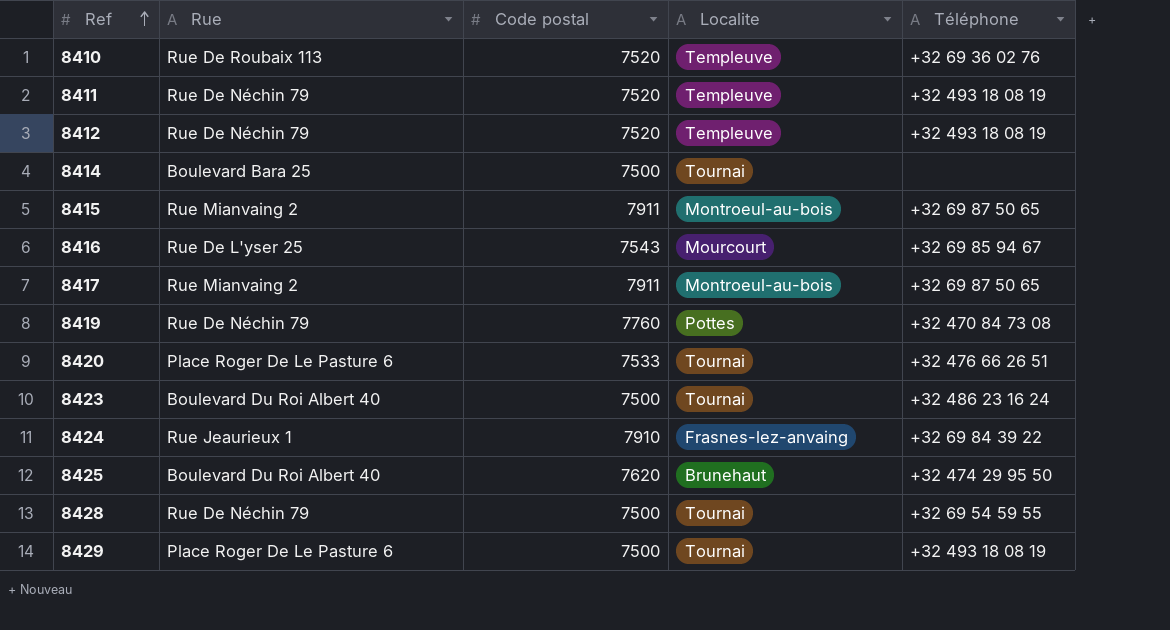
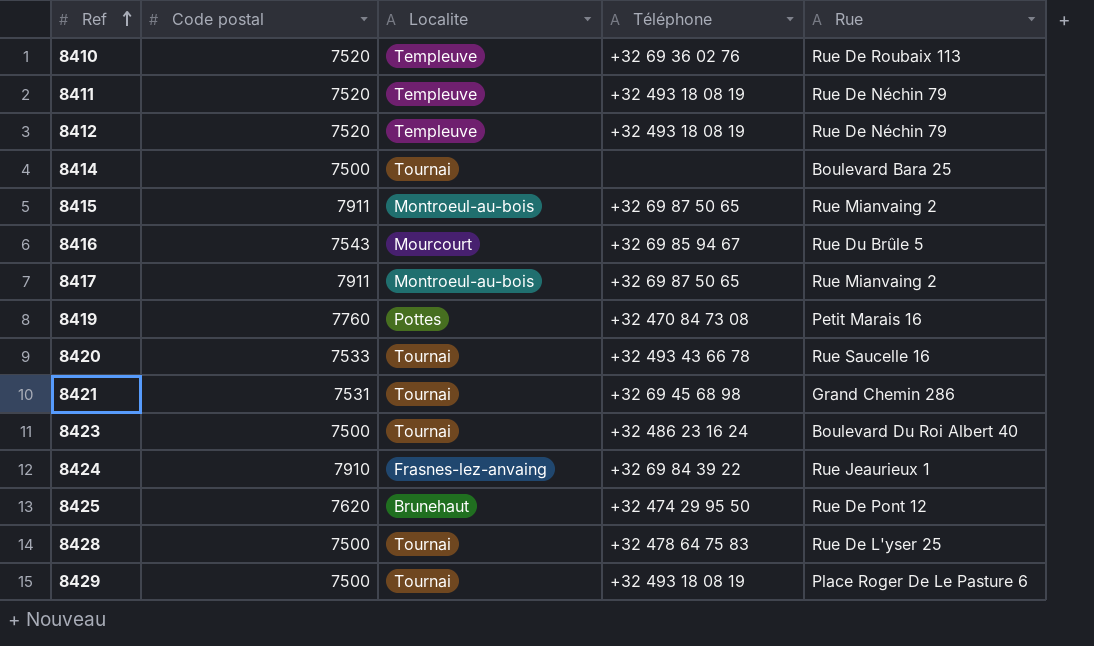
column Rue | position: 2 -> 5
8416 | Rue: Rue De L'yser 25 -> Rue Du Brûle 5
8419 | Rue: Rue De Néchin 79 -> Petit Marais 16
8420 | Téléphone: +32 476 66 26 51 -> +32 493 43 66 78
8420 | Rue: Place Roger De Le Pasture 6 -> Rue Saucelle 16
row 8421: none -> 7531 | Tournai | +32 69 45 68 98 | Grand Chemin 286
8425 | Rue: Boulevard Du Roi Albert 40 -> Rue De Pont 12
8428 | Téléphone: +32 69 54 59 55 -> +32 478 64 75 83
8428 | Rue: Rue De Néchin 79 -> Rue De L'yser 25

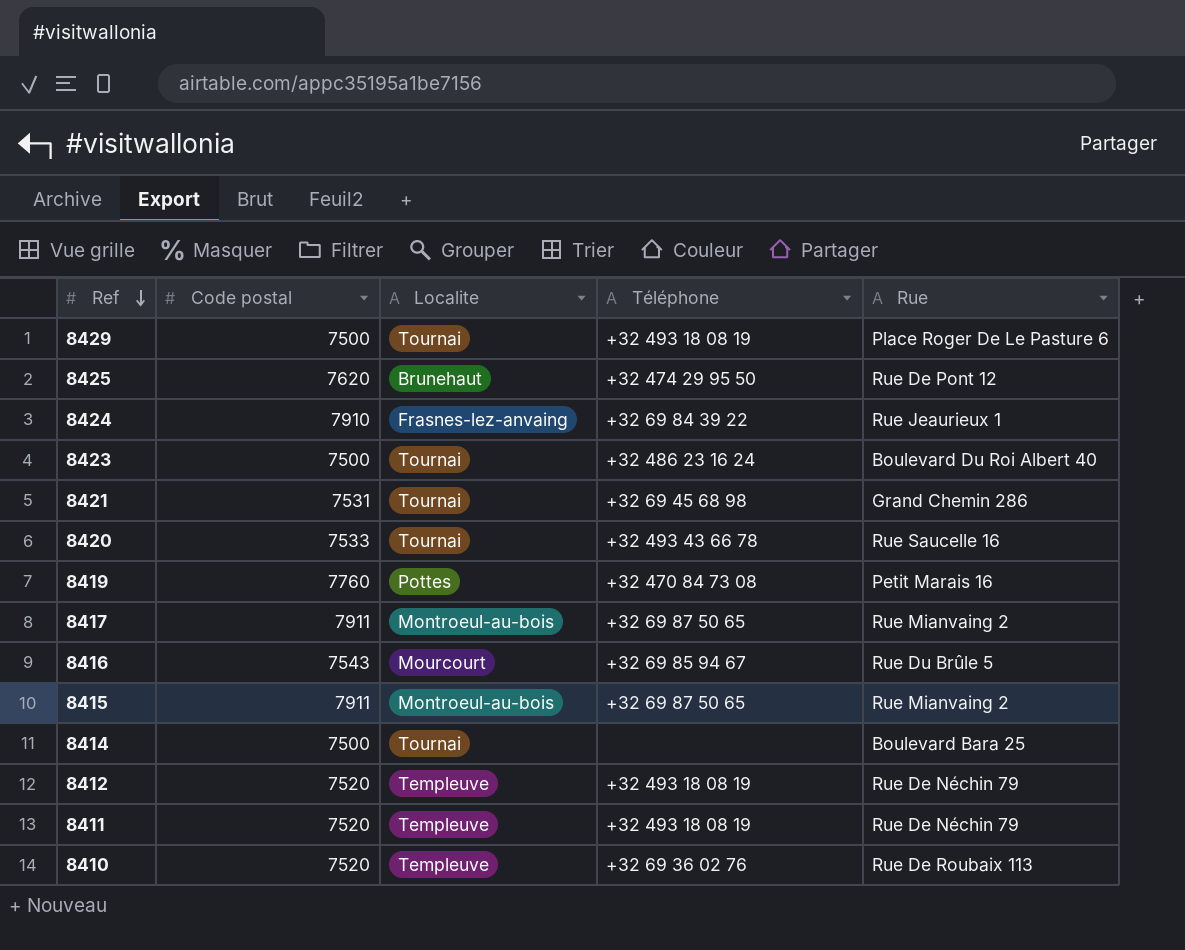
row order: Ref ascending -> Ref descending
row 8428: 7500 | Tournai | +32 478 64 75 83 | Rue De L'yser 25 -> none

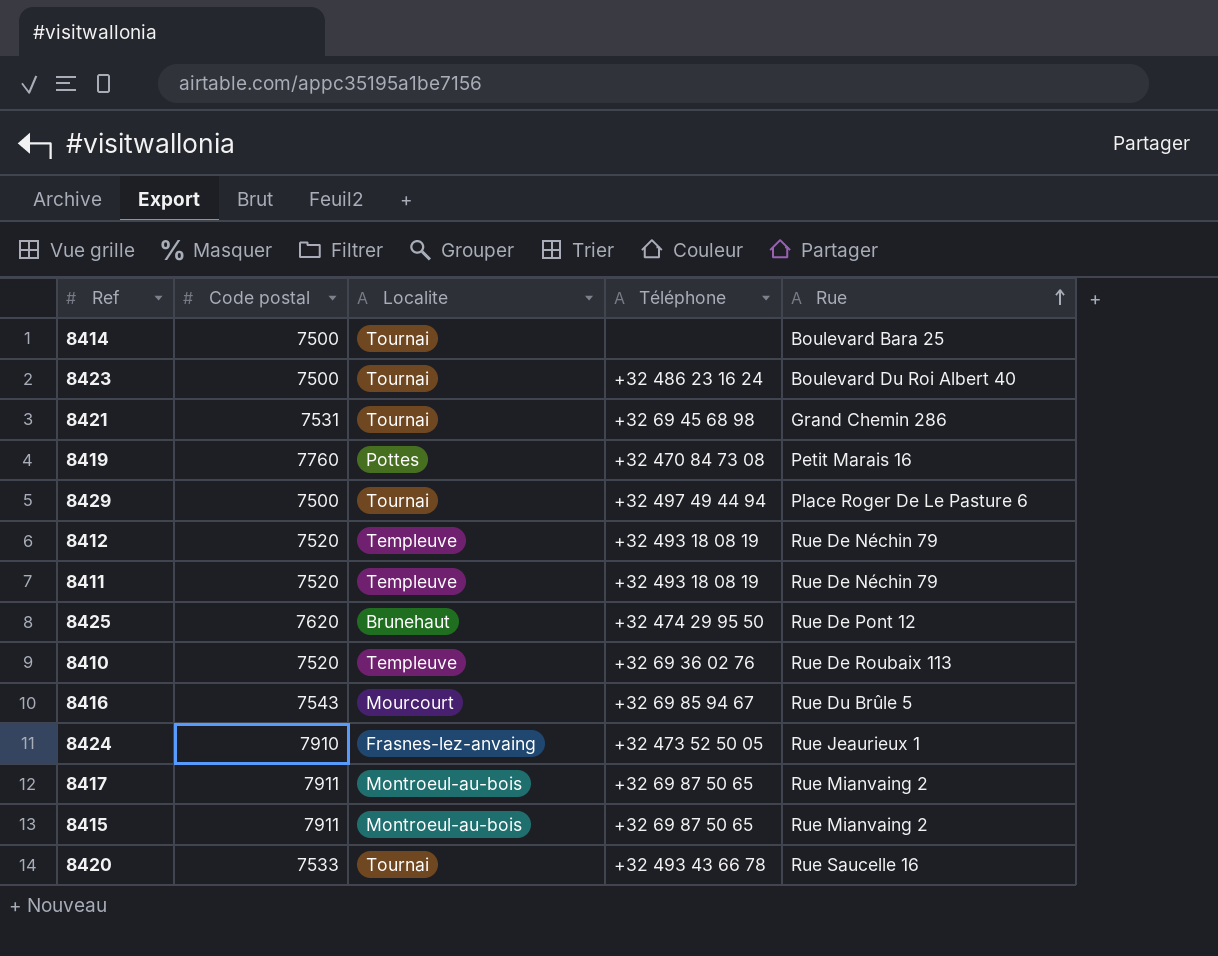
row order: Ref descending -> Rue ascending
8429 | Téléphone: +32 493 18 08 19 -> +32 497 49 44 94
8424 | Téléphone: +32 69 84 39 22 -> +32 473 52 50 05

